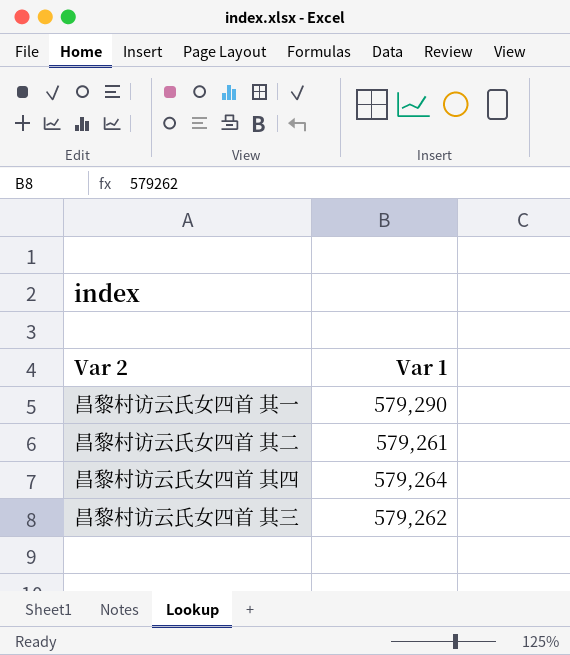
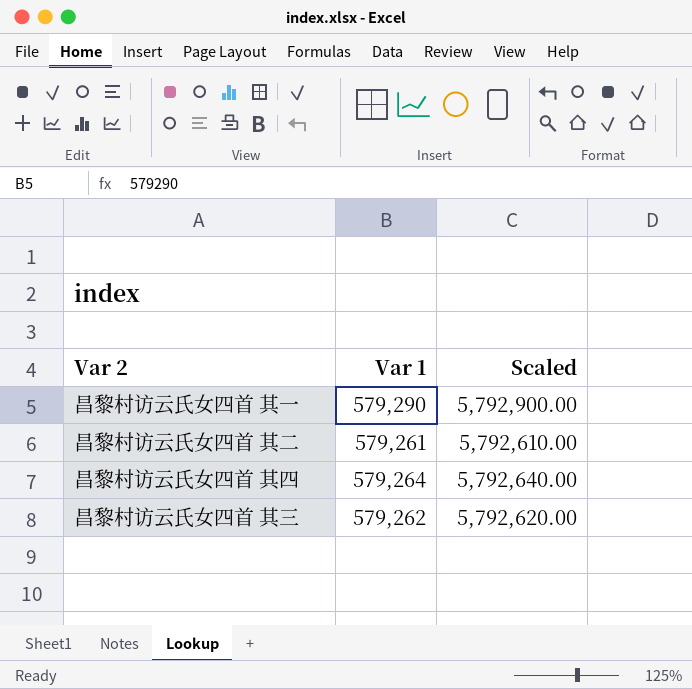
column Scaled | formula: none -> [Var 1] * 10

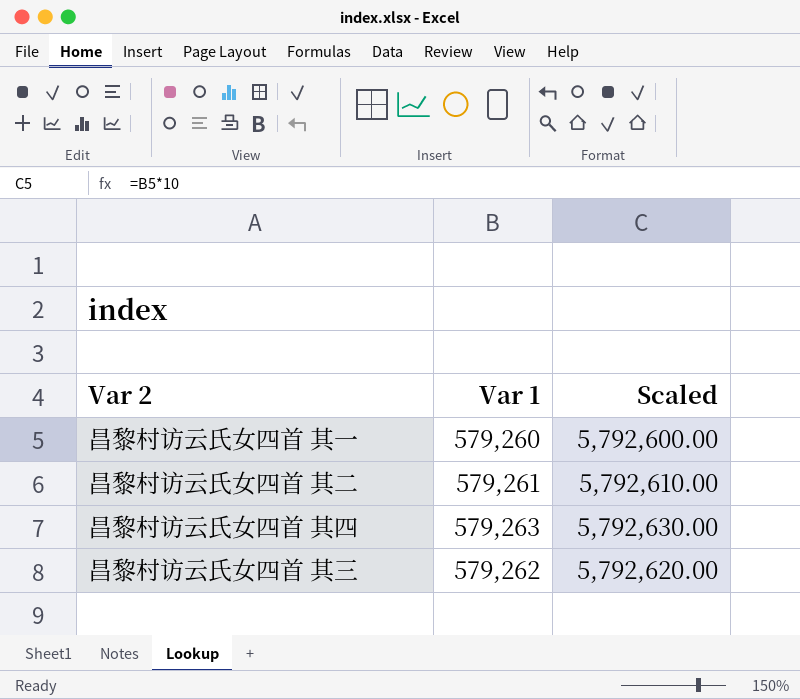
昌黎村访云氏女四首 其一 | Var 1: 579,290 -> 579,260
昌黎村访云氏女四首 其一 | Scaled: 5,792,900.00 -> 5,792,600.00
昌黎村访云氏女四首 其四 | Var 1: 579,264 -> 579,263
昌黎村访云氏女四首 其四 | Scaled: 5,792,640.00 -> 5,792,630.00

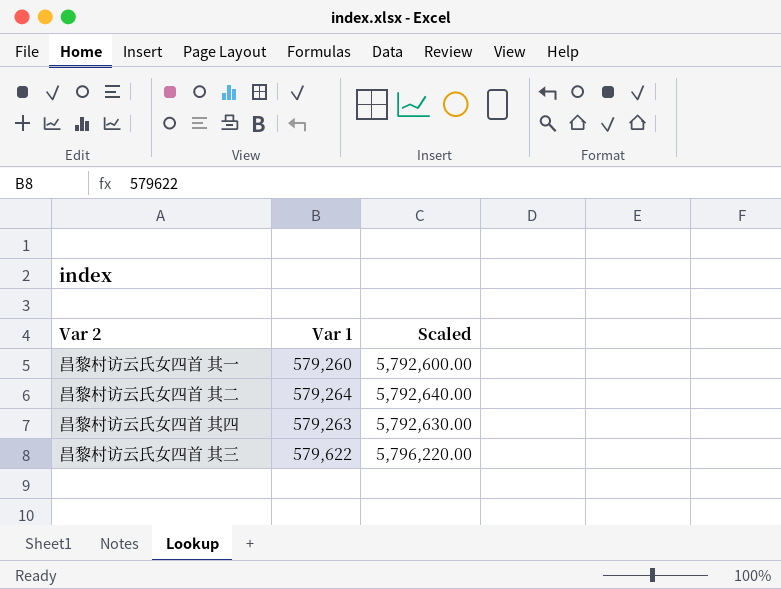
昌黎村访云氏女四首 其二 | Var 1: 579,261 -> 579,264
昌黎村访云氏女四首 其二 | Scaled: 5,792,610.00 -> 5,792,640.00
昌黎村访云氏女四首 其三 | Var 1: 579,262 -> 579,622
昌黎村访云氏女四首 其三 | Scaled: 5,792,620.00 -> 5,796,220.00

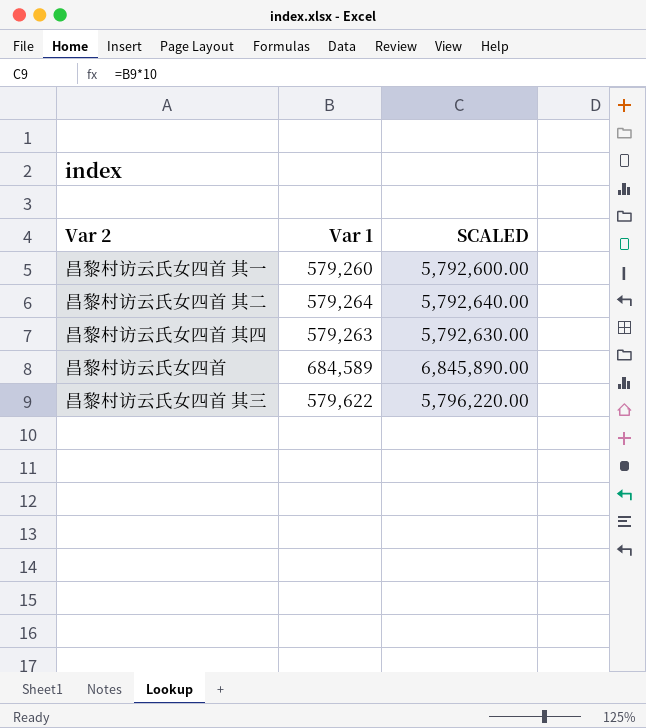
column name: Scaled -> SCALED
row 昌黎村访云氏女四首: none -> 684,589 | 6,845,890.00

